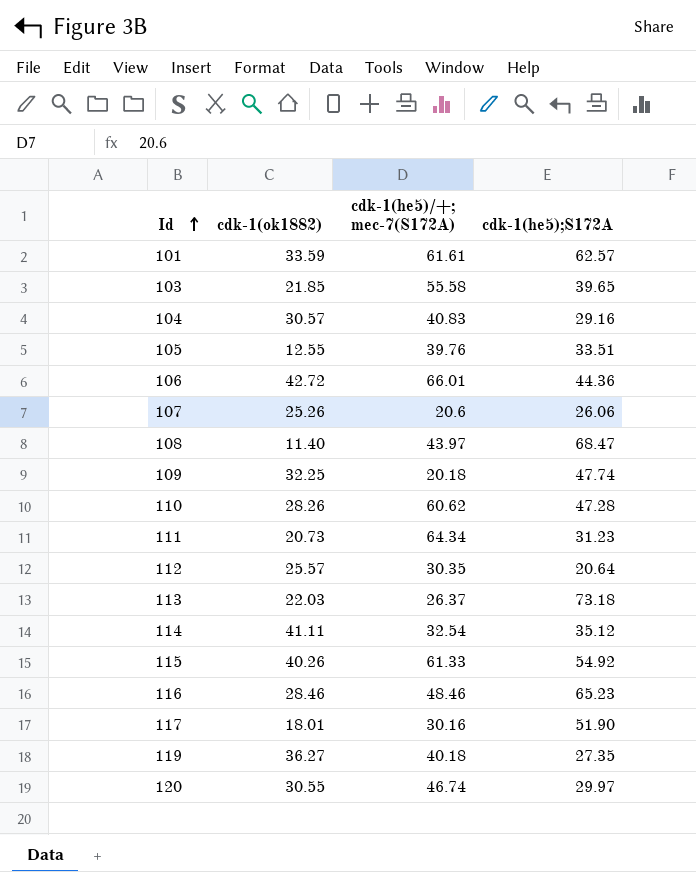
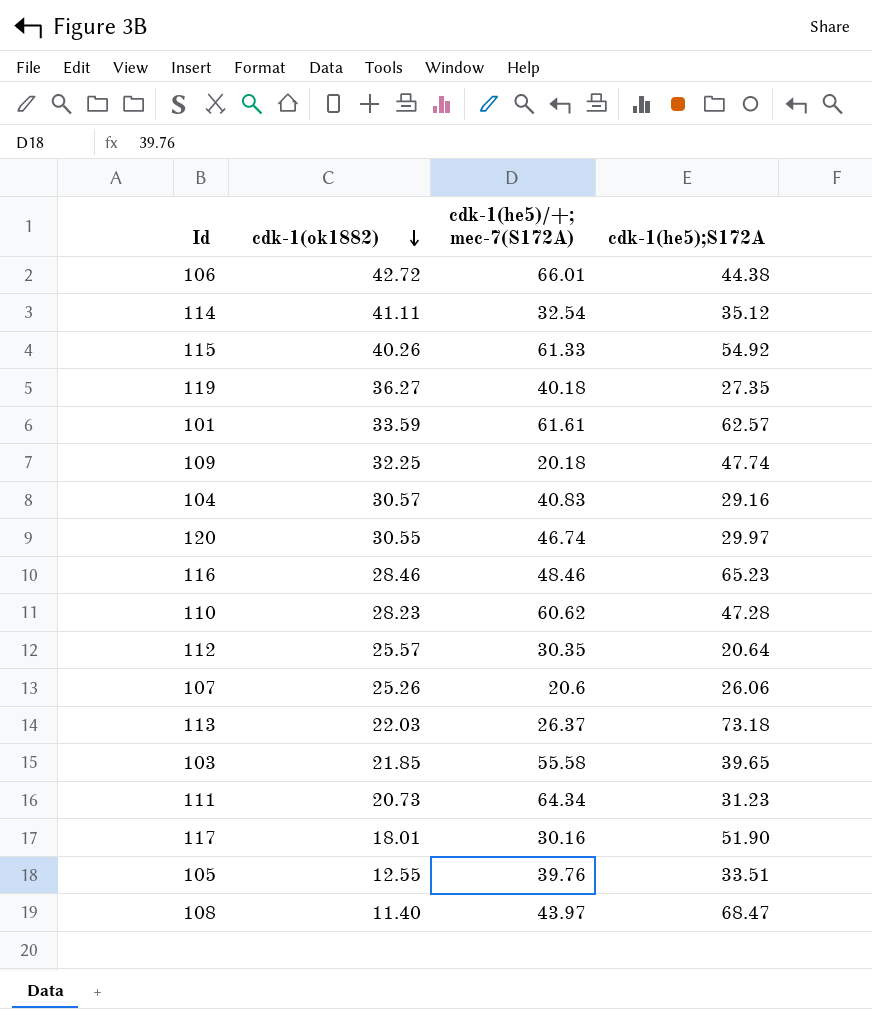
row order: Id ascending -> cdk-1(ok1882) descending
106 | cdk-1(he5);S172A: 44.36 -> 44.38
110 | cdk-1(ok1882): 28.26 -> 28.23

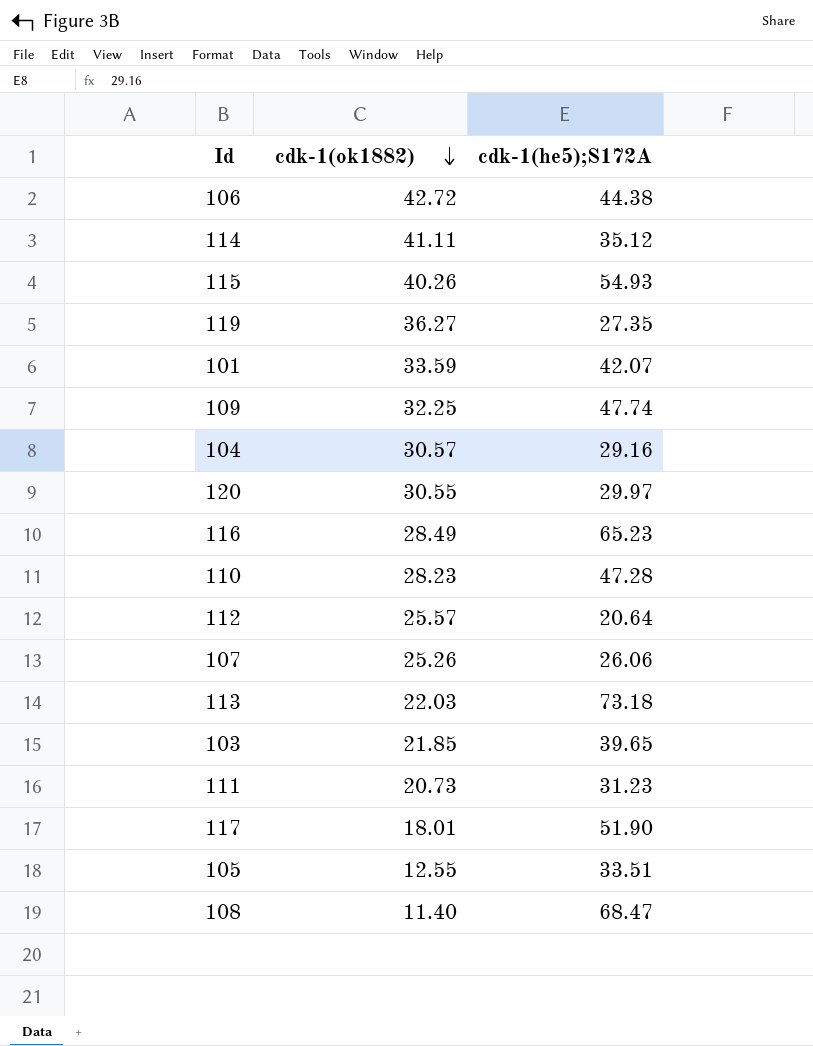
column cdk-1(he5)/+; mec-7(S172A) | position: 3 -> none
115 | cdk-1(he5);S172A: 54.92 -> 54.93
101 | cdk-1(he5);S172A: 62.57 -> 42.07
116 | cdk-1(ok1882): 28.46 -> 28.49

